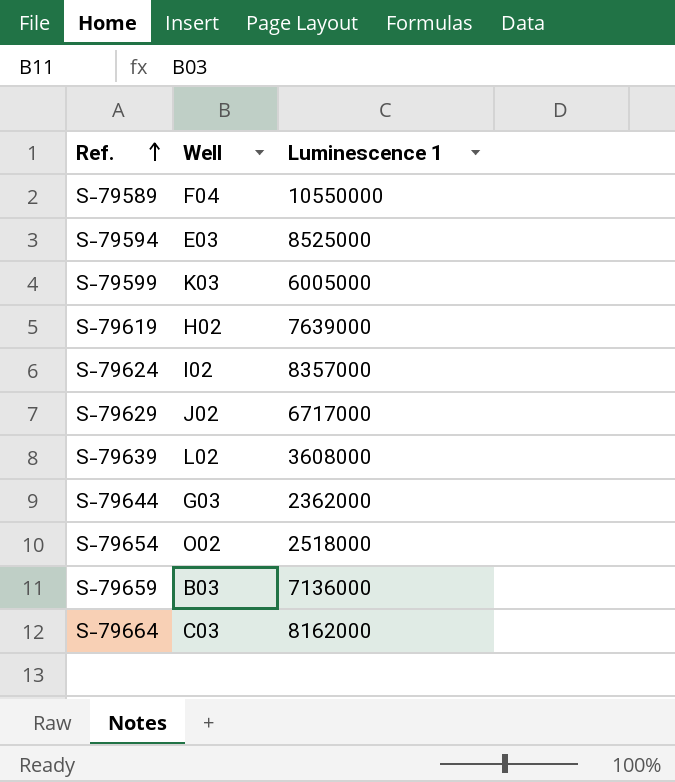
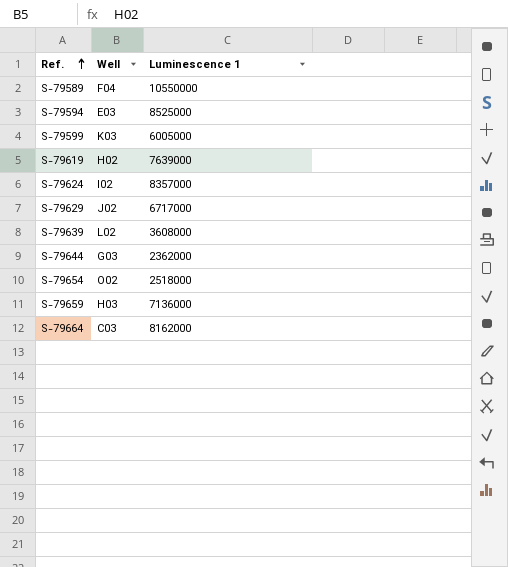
S-79659 | Well: B03 -> H03

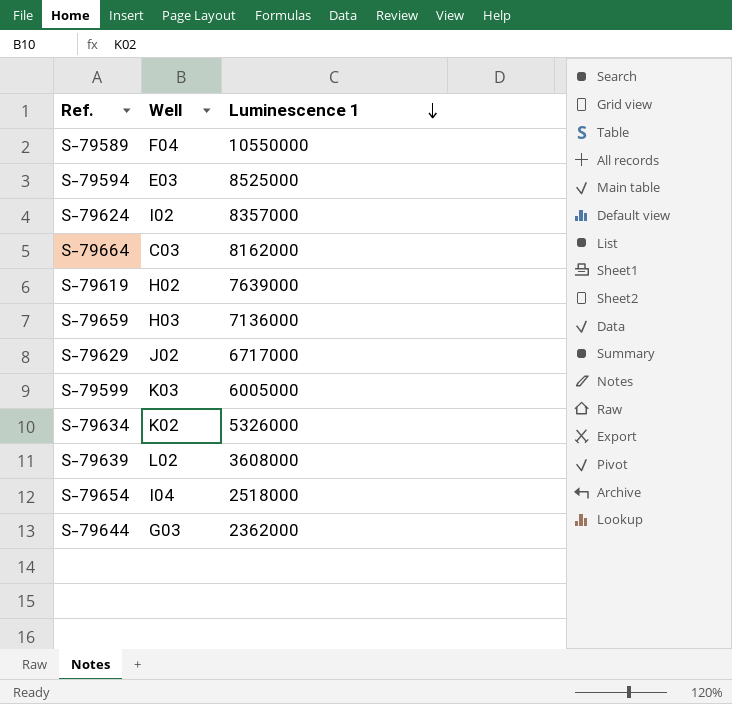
row order: Ref. ascending -> Luminescence 1 descending
row S-79634: none -> K02 | 5326000
S-79654 | Well: O02 -> I04

